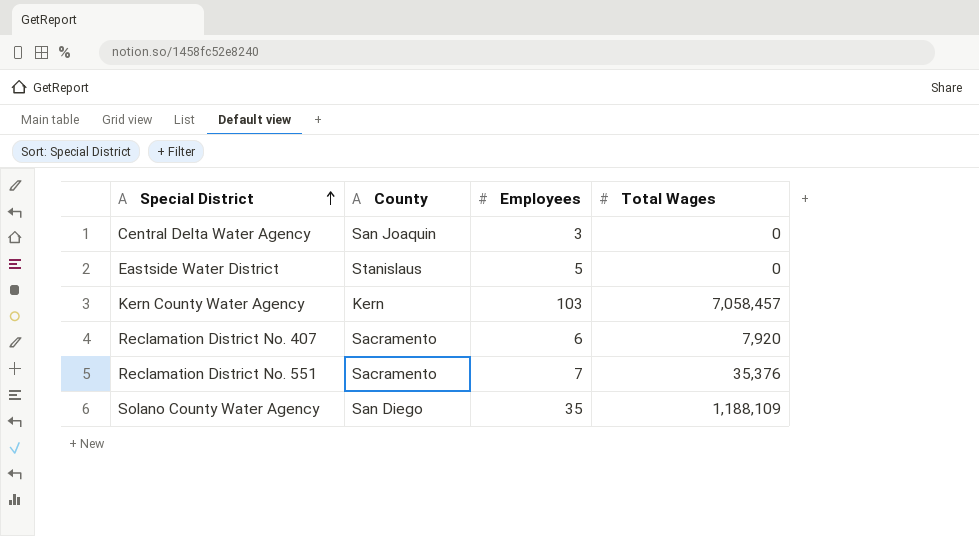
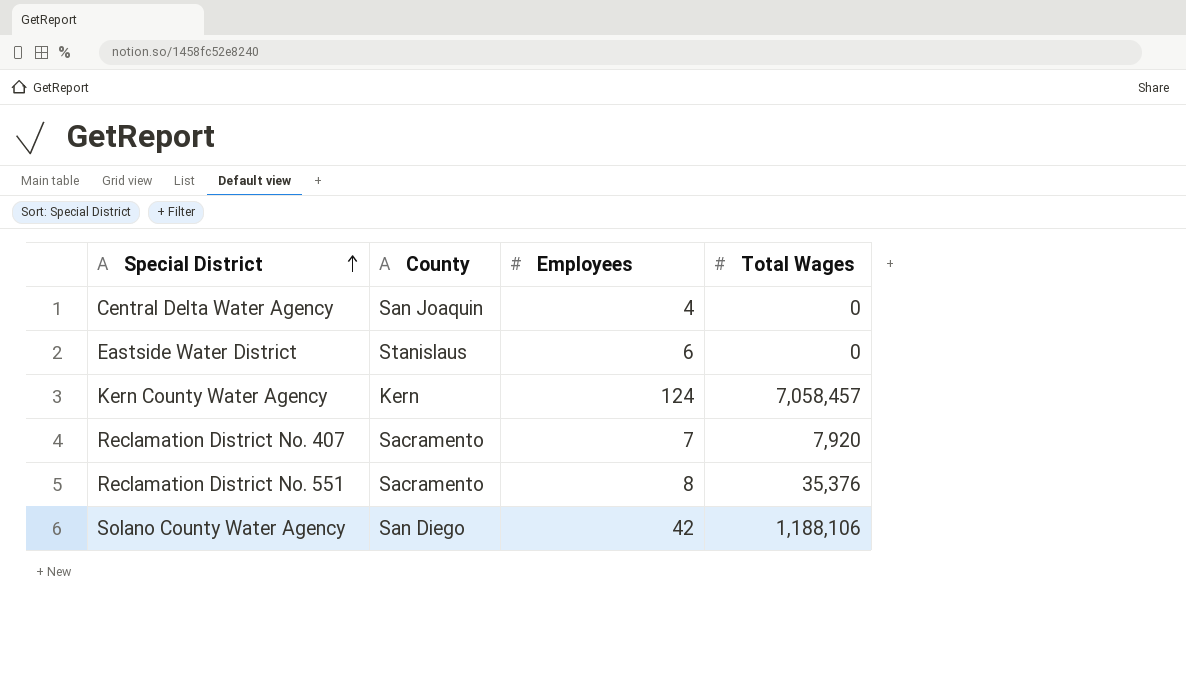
Central Delta Water Agency | Employees: 3 -> 4
Eastside Water District | Employees: 5 -> 6
Kern County Water Agency | Employees: 103 -> 124
Reclamation District No. 407 | Employees: 6 -> 7
Reclamation District No. 551 | Employees: 7 -> 8
Solano County Water Agency | Employees: 35 -> 42
Solano County Water Agency | Total Wages: 1,188,109 -> 1,188,106

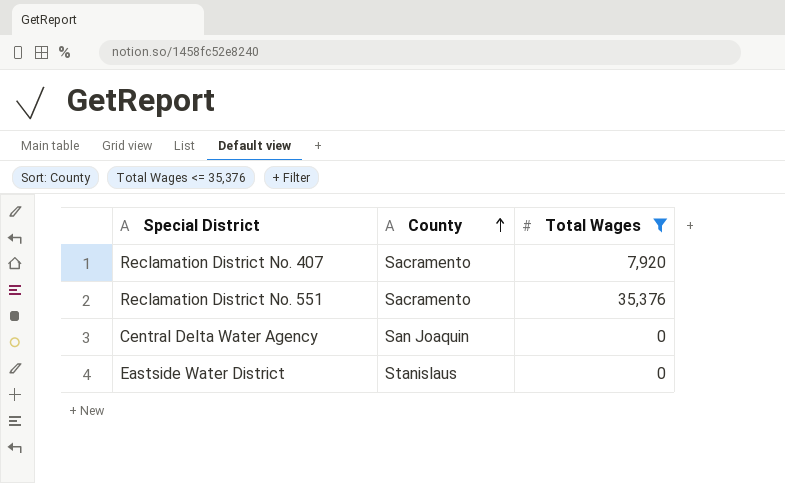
filter: none -> Total Wages <= 35,376
row order: Special District ascending -> County ascending
column Employees | position: 3 -> none

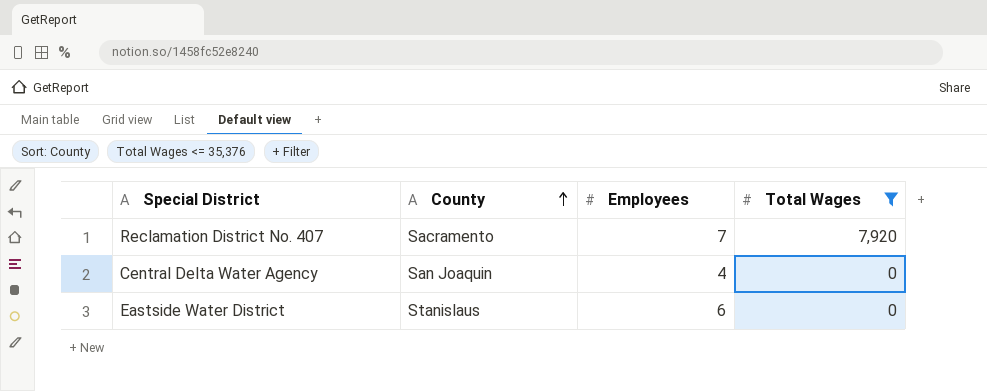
column Employees | position: none -> 3
row Reclamation District No. 551: Sacramento | 35,376 -> none

